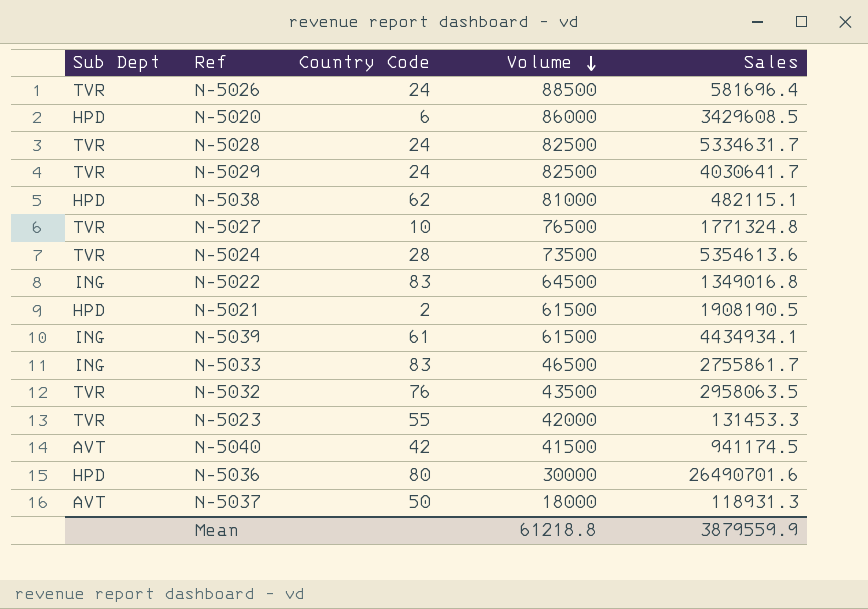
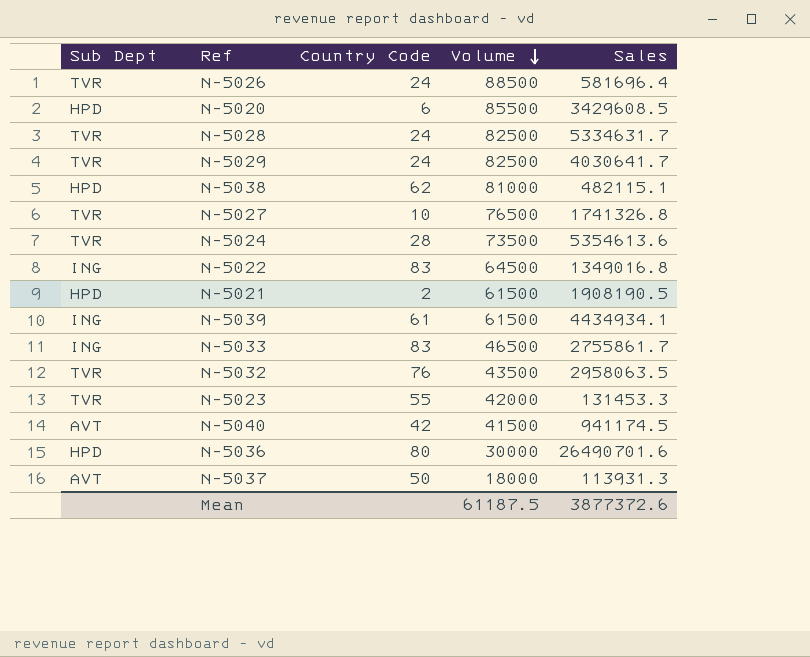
N-5020 | Volume: 86000 -> 85500
N-5027 | Sales: 1771324.8 -> 1741326.8
N-5037 | Sales: 118931.3 -> 113931.3
Mean | Volume: 61218.8 -> 61187.5
Mean | Sales: 3879559.9 -> 3877372.6

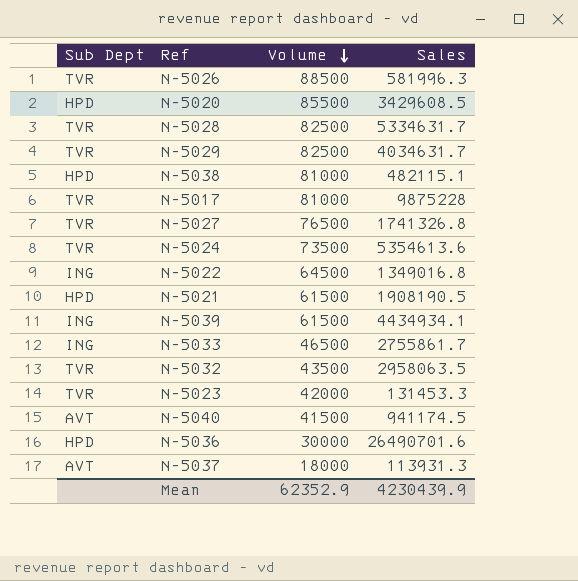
column Country Code | position: 3 -> none
N-5026 | Sales: 581696.4 -> 581996.3
N-5029 | Sales: 4030641.7 -> 4034631.7
row N-5017: none -> TVR | 81000 | 9875228
Mean | Volume: 61187.5 -> 62352.9
Mean | Sales: 3877372.6 -> 4230439.9

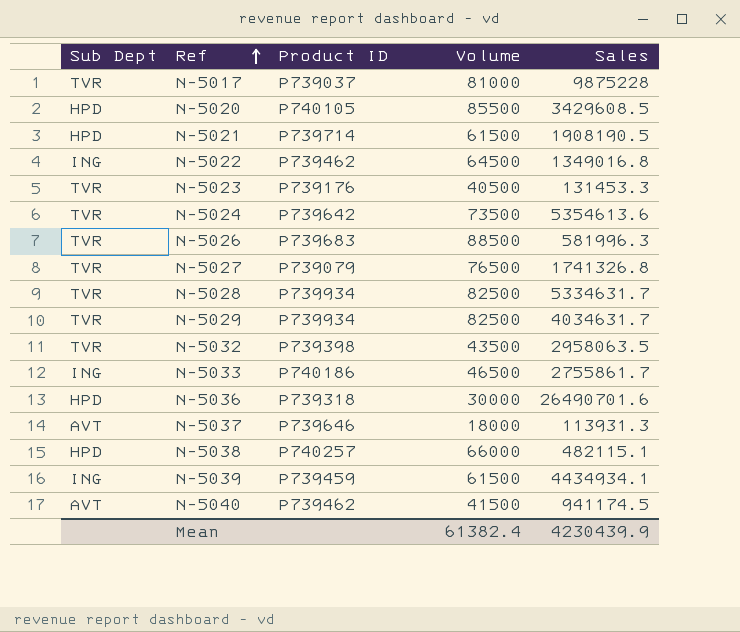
row order: Volume descending -> Ref ascending
column Product ID | position: none -> 3
N-5023 | Volume: 42000 -> 40500
N-5038 | Volume: 81000 -> 66000
Mean | Volume: 62352.9 -> 61382.4

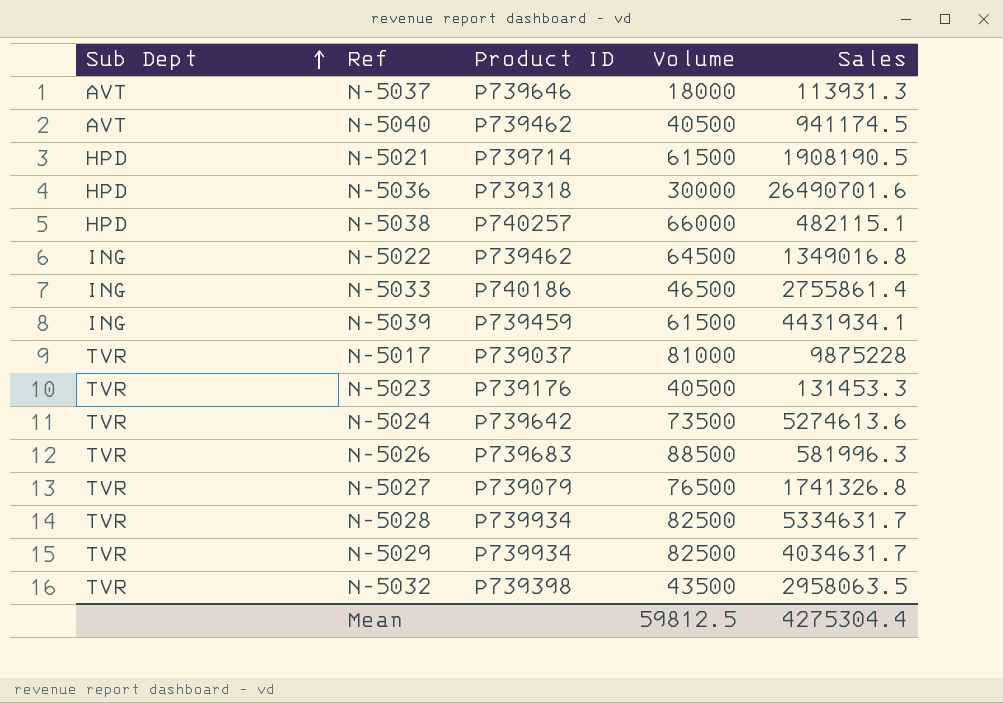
row order: Ref ascending -> Sub Dept ascending
row N-5020: HPD | P740105 | 85500 | 3429608.5 -> none
N-5040 | Volume: 41500 -> 40500
N-5033 | Sales: 2755861.7 -> 2755861.4
N-5039 | Sales: 4434934.1 -> 4431934.1
N-5024 | Sales: 5354613.6 -> 5274613.6
Mean | Volume: 61382.4 -> 59812.5
Mean | Sales: 4230439.9 -> 4275304.4

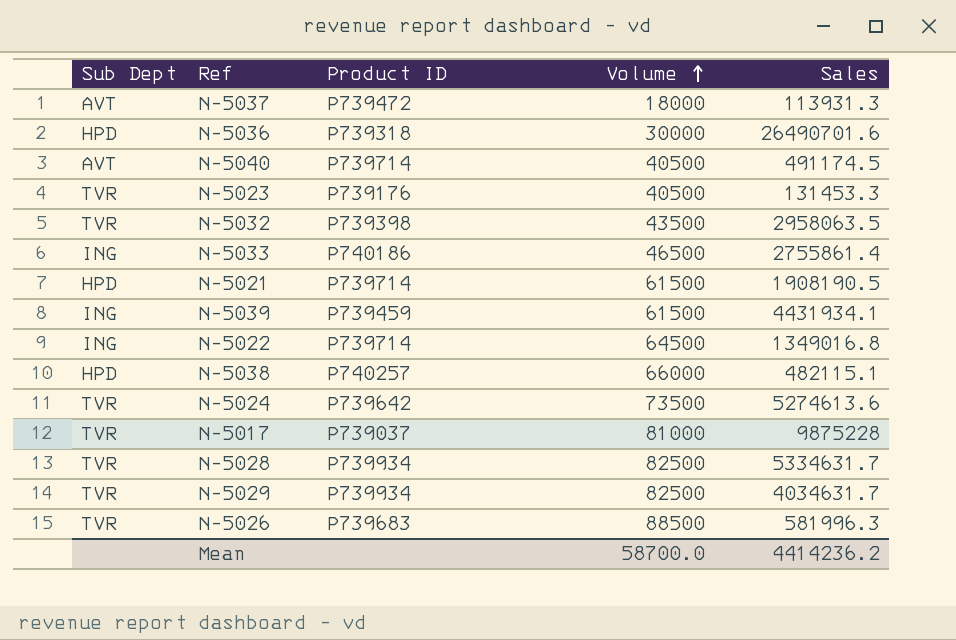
row order: Sub Dept ascending -> Volume ascending
row N-5027: TVR | P739079 | 76500 | 1741326.8 -> none
N-5037 | Product ID: P739646 -> P739472
N-5040 | Product ID: P739462 -> P739714
N-5040 | Sales: 941174.5 -> 491174.5
N-5022 | Product ID: P739462 -> P739714
Mean | Volume: 59812.5 -> 58700.0
Mean | Sales: 4275304.4 -> 4414236.2

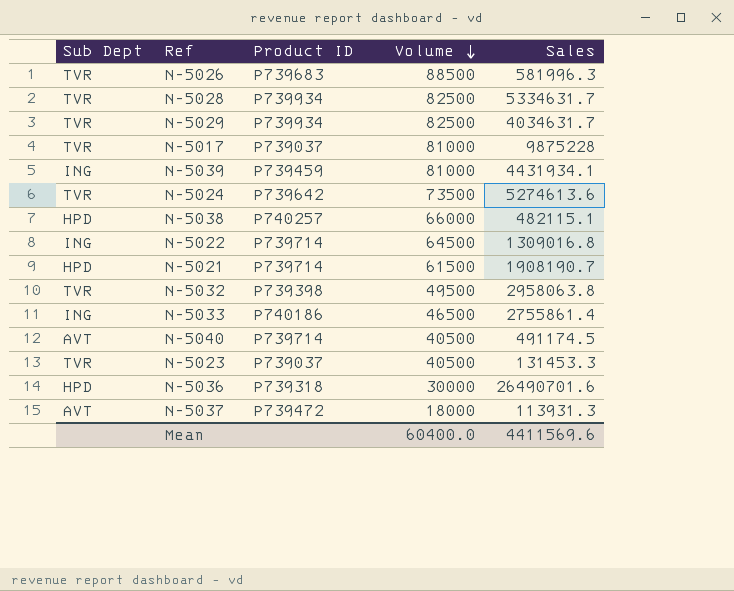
row order: Volume ascending -> Volume descending
N-5039 | Volume: 61500 -> 81000
N-5022 | Sales: 1349016.8 -> 1309016.8
N-5021 | Sales: 1908190.5 -> 1908190.7
N-5032 | Volume: 43500 -> 49500
N-5032 | Sales: 2958063.5 -> 2958063.8
N-5023 | Product ID: P739176 -> P739037
Mean | Volume: 58700.0 -> 60400.0
Mean | Sales: 4414236.2 -> 4411569.6

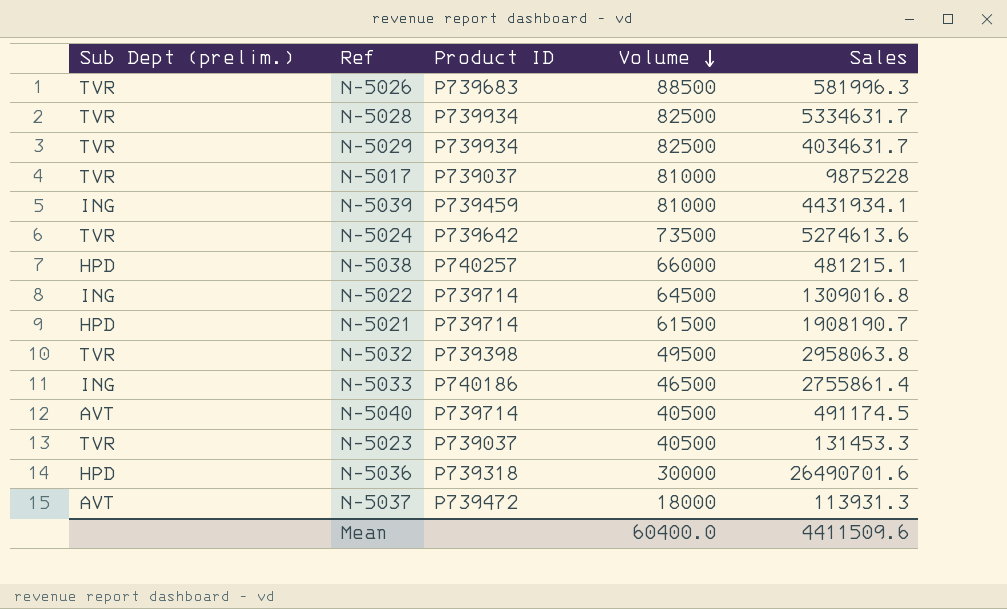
column name: Sub Dept -> Sub Dept (prelim.)
N-5038 | Sales: 482115.1 -> 481215.1
Mean | Sales: 4411569.6 -> 4411509.6

